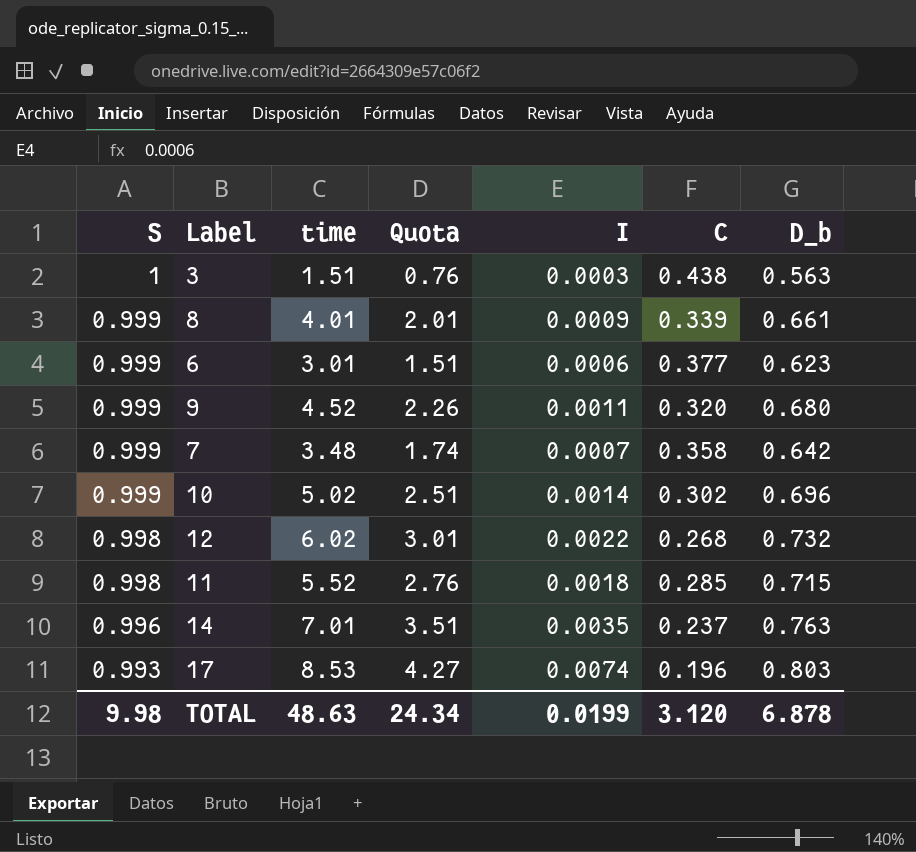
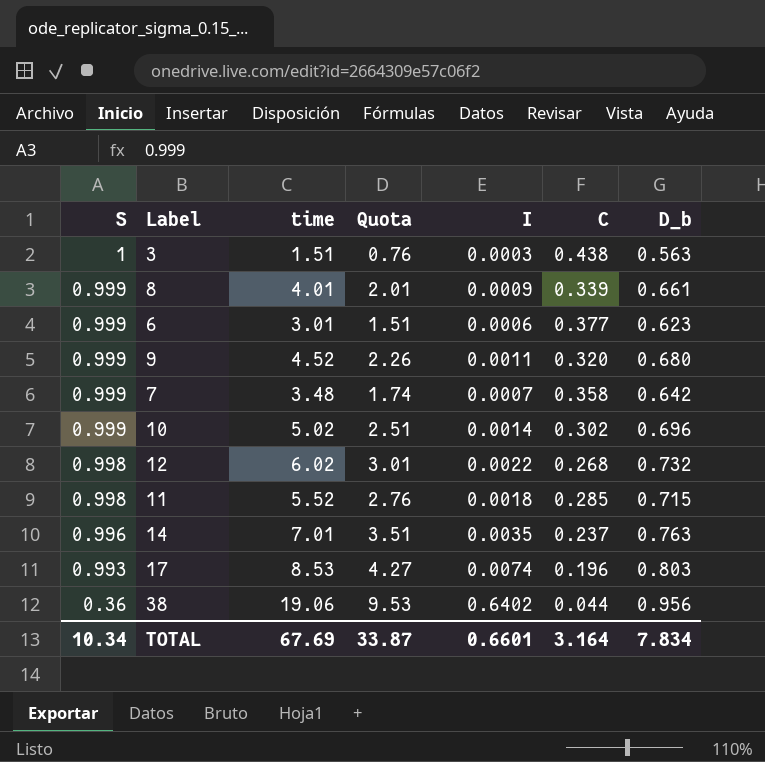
row 38: none -> 0.36 | 19.06 | 9.53 | 0.6402 | 0.044 | 0.956
TOTAL | S: 9.98 -> 10.34
TOTAL | time: 48.63 -> 67.69
TOTAL | Quota: 24.34 -> 33.87
TOTAL | I: 0.0199 -> 0.6601
TOTAL | C: 3.120 -> 3.164
TOTAL | D_b: 6.878 -> 7.834

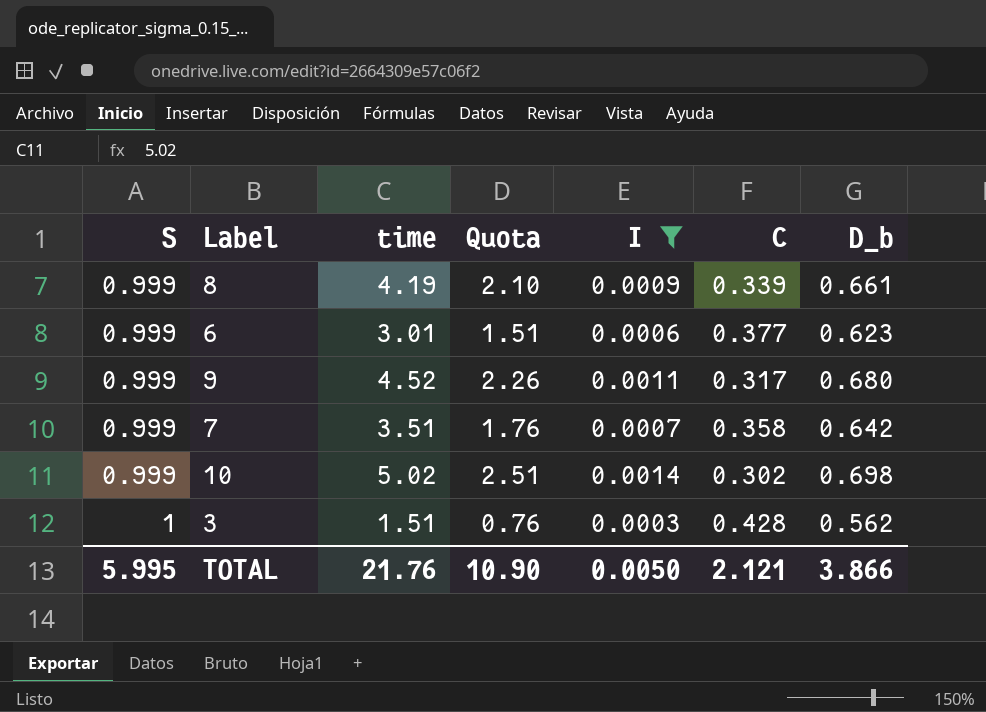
filter: none -> I <= 0.0014
row order: S descending -> S ascending
8 | time: 4.01 -> 4.19
8 | Quota: 2.01 -> 2.10
9 | C: 0.320 -> 0.317
7 | time: 3.48 -> 3.51
7 | Quota: 1.74 -> 1.76
10 | D_b: 0.696 -> 0.698
3 | C: 0.438 -> 0.428
3 | D_b: 0.563 -> 0.562
TOTAL | S: 10.34 -> 5.995
TOTAL | time: 67.69 -> 21.76
TOTAL | Quota: 33.87 -> 10.90
TOTAL | I: 0.6601 -> 0.0050
TOTAL | C: 3.164 -> 2.121
TOTAL | D_b: 7.834 -> 3.866

